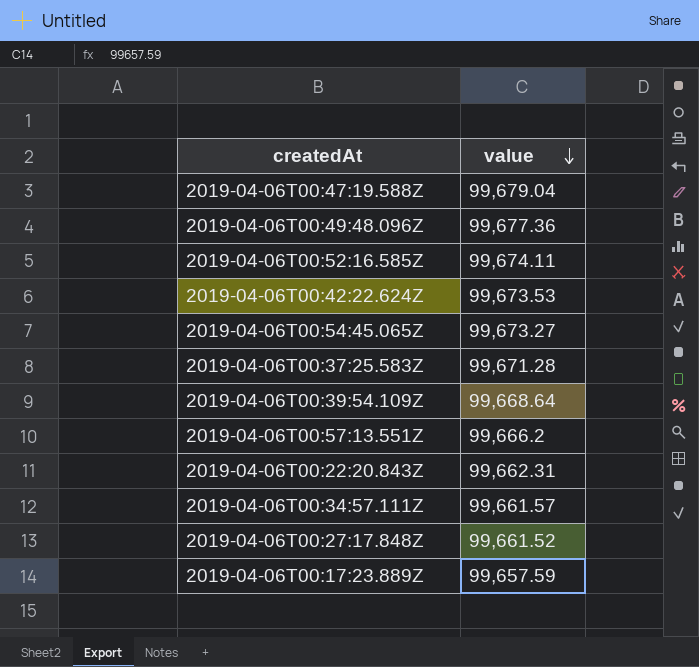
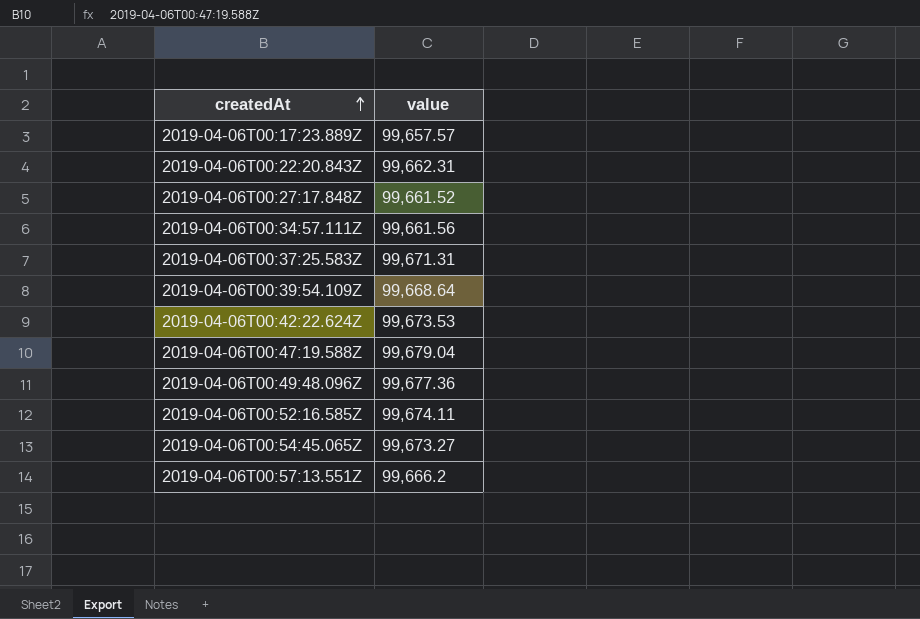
row order: value descending -> createdAt ascending
2019-04-06T00:17:23.889Z | value: 99,657.59 -> 99,657.57
2019-04-06T00:34:57.111Z | value: 99,661.57 -> 99,661.56
2019-04-06T00:37:25.583Z | value: 99,671.28 -> 99,671.31

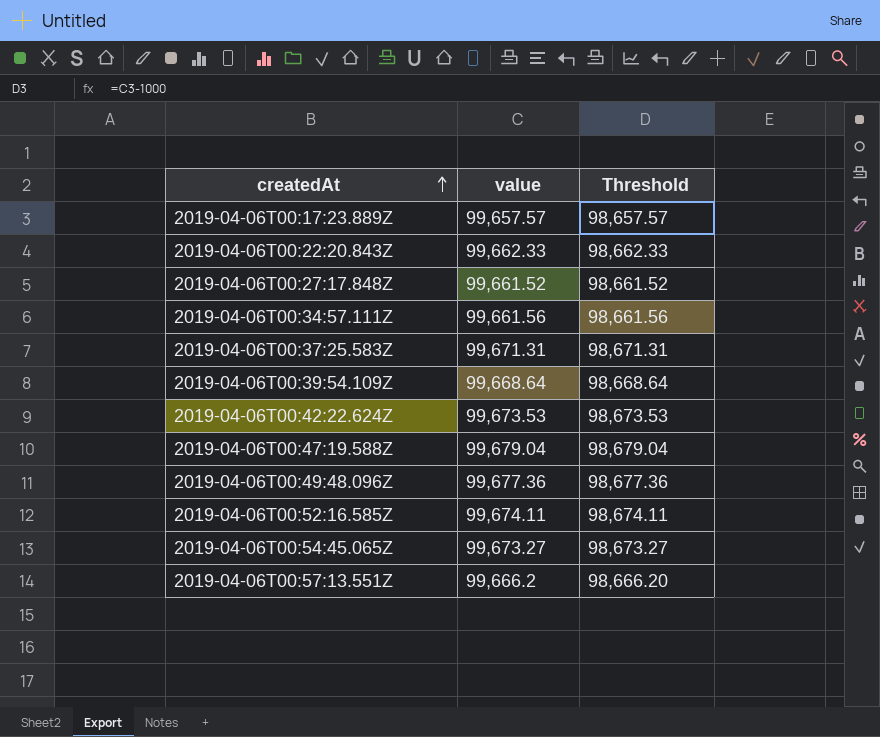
column Threshold | formula: none -> [value] - 1000
2019-04-06T00:22:20.843Z | value: 99,662.31 -> 99,662.33

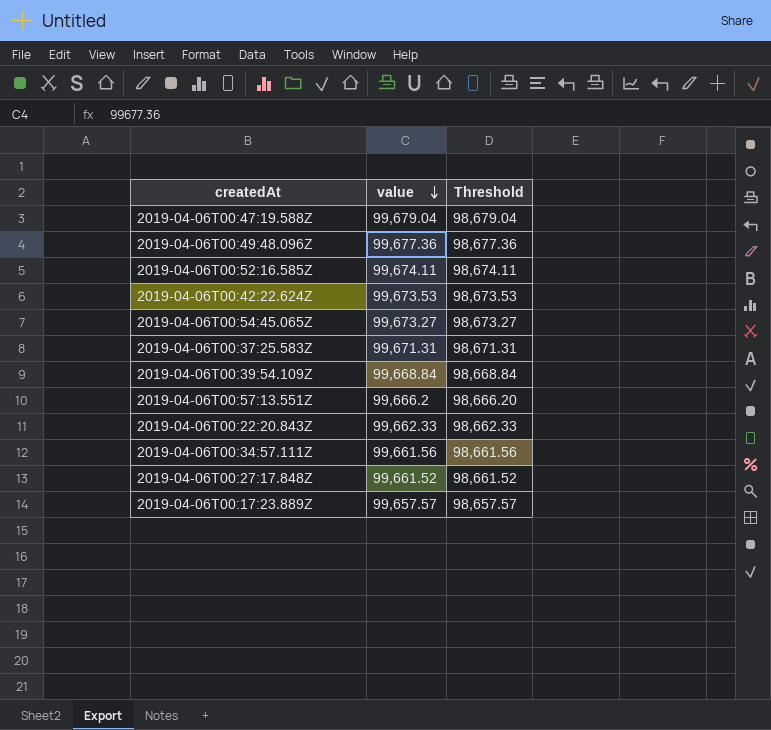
row order: createdAt ascending -> value descending
2019-04-06T00:39:54.109Z | value: 99,668.64 -> 99,668.84
2019-04-06T00:39:54.109Z | Threshold: 98,668.64 -> 98,668.84

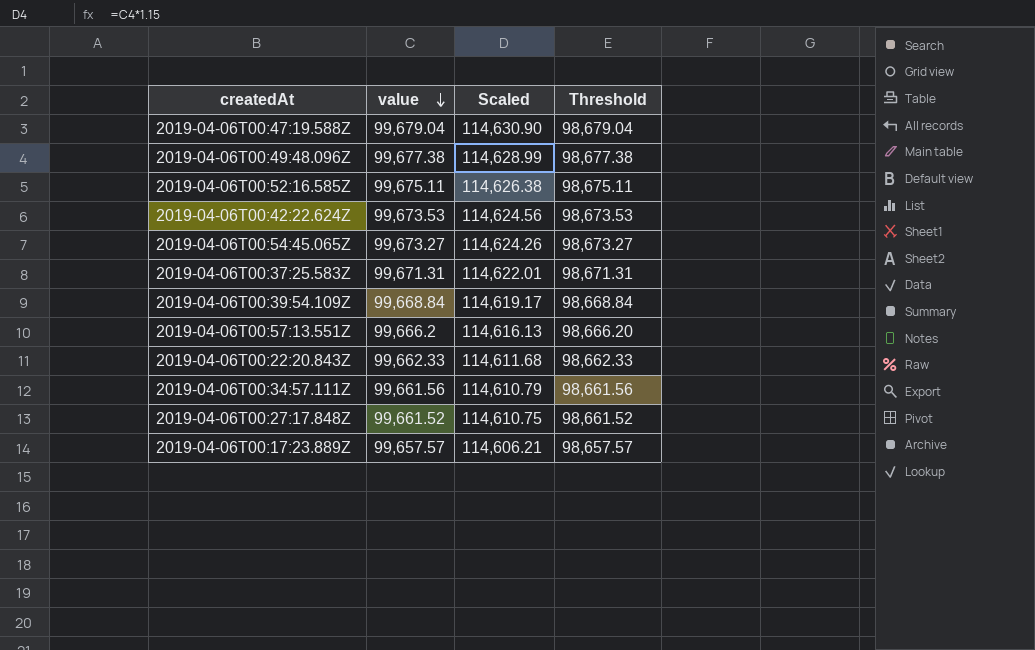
column Scaled | formula: none -> [value] * 1.15
2019-04-06T00:49:48.096Z | value: 99,677.36 -> 99,677.38
2019-04-06T00:49:48.096Z | Threshold: 98,677.36 -> 98,677.38
2019-04-06T00:52:16.585Z | value: 99,674.11 -> 99,675.11
2019-04-06T00:52:16.585Z | Threshold: 98,674.11 -> 98,675.11

